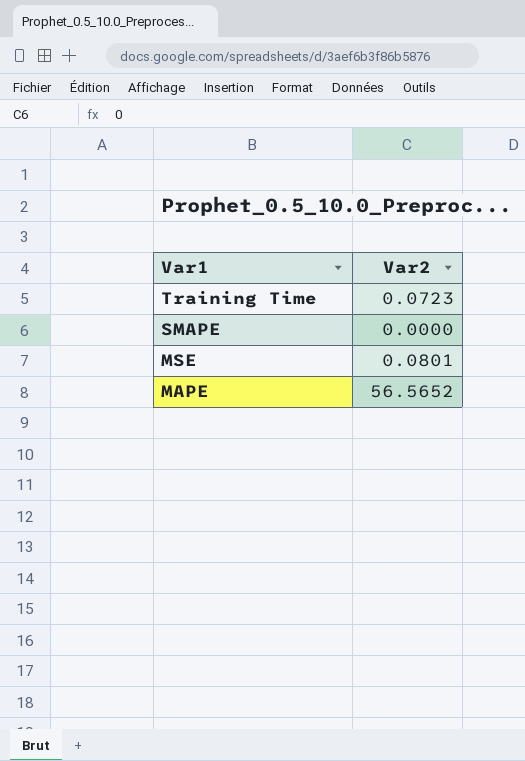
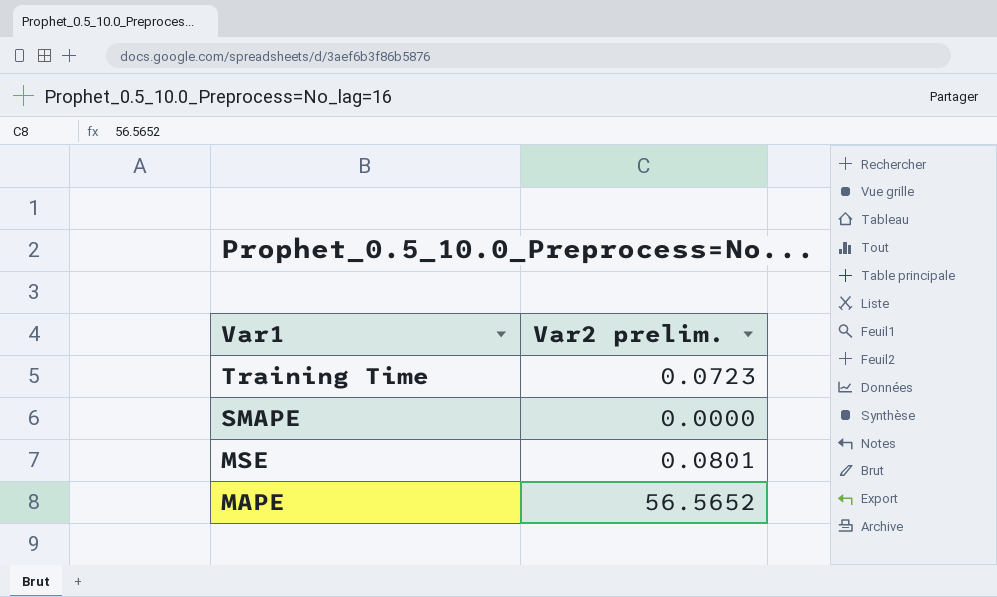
column name: Var2 -> Var2 prelim.

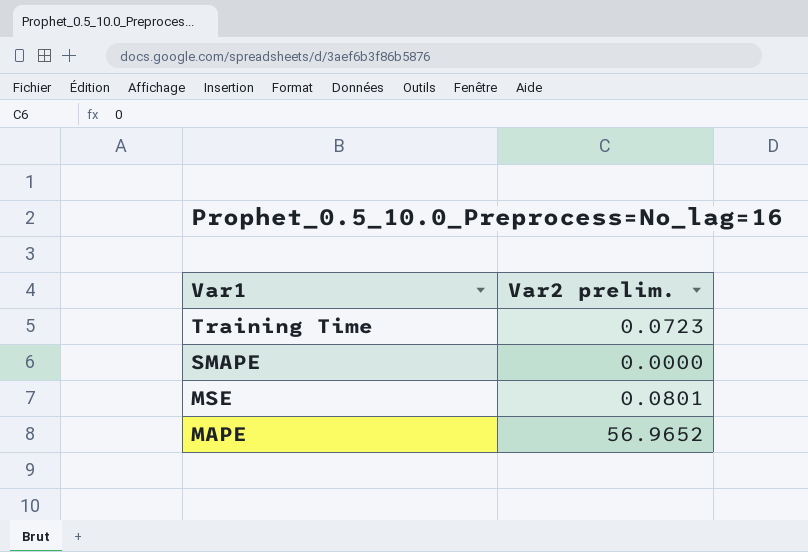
MAPE | Var2 prelim.: 56.5652 -> 56.9652

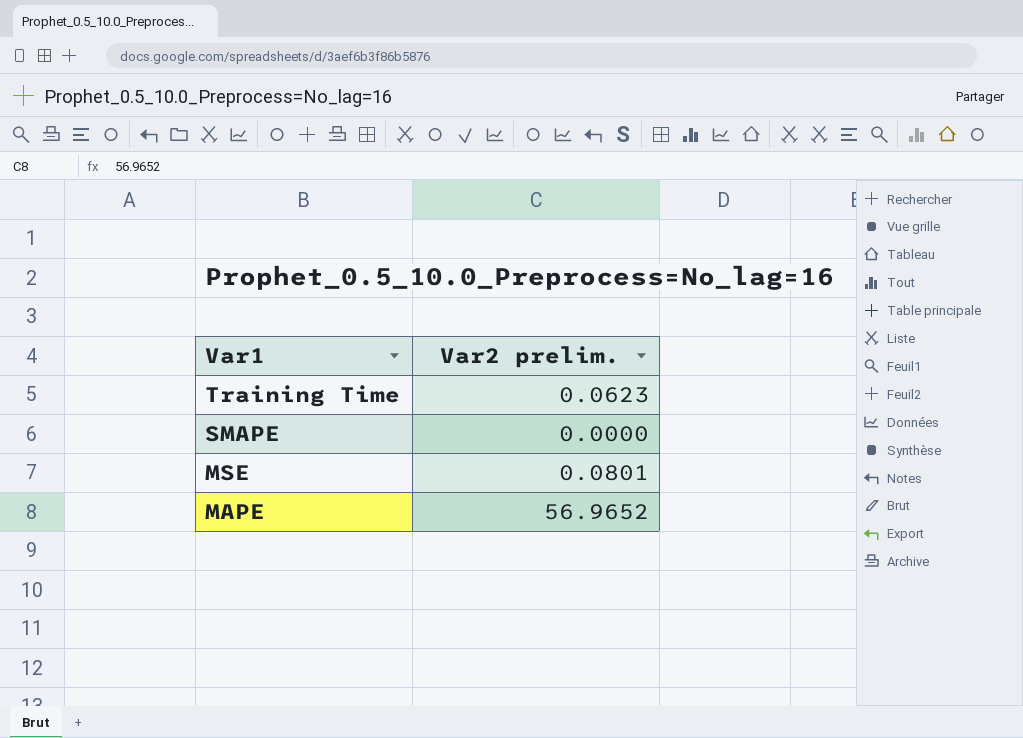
Training Time | Var2 prelim.: 0.0723 -> 0.0623

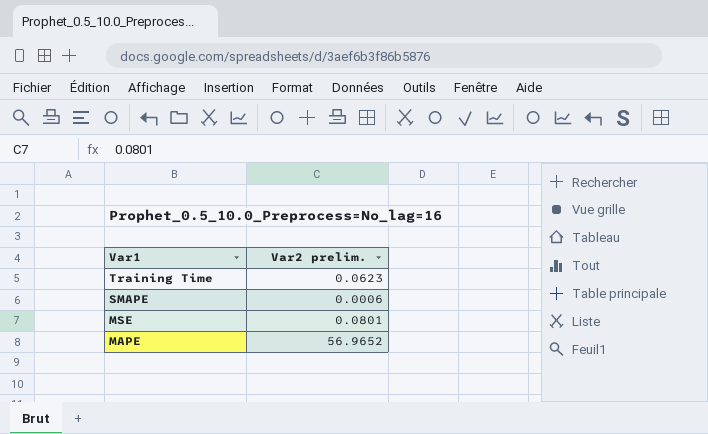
SMAPE | Var2 prelim.: 0.0000 -> 0.0006

